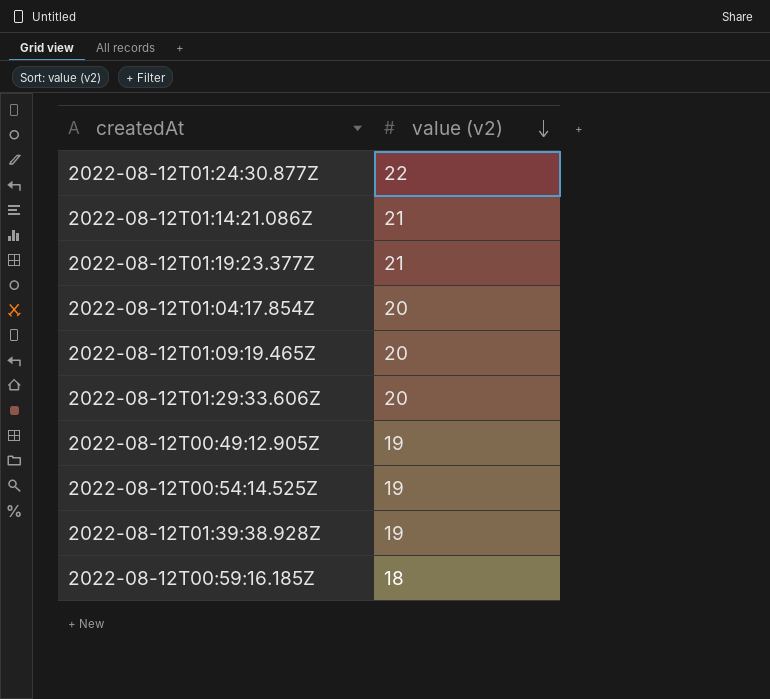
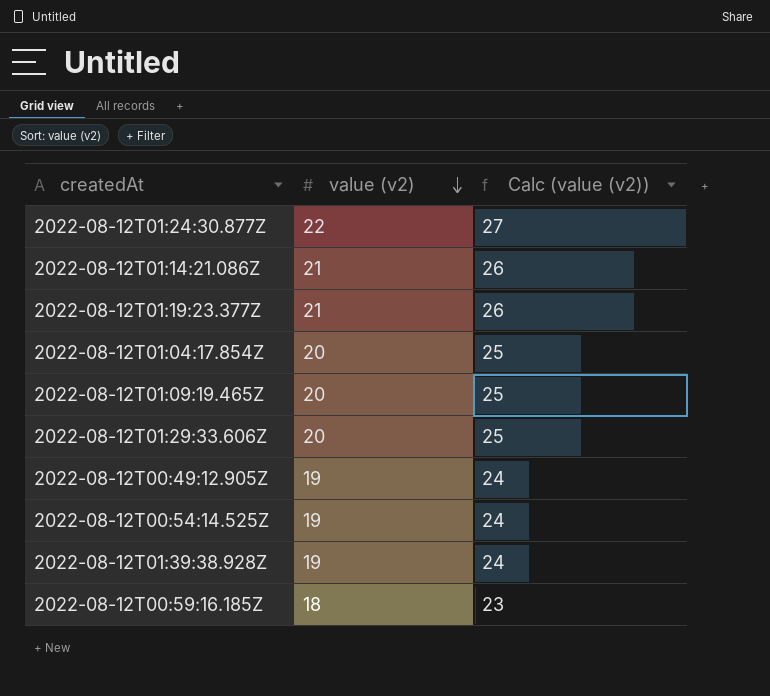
column Calc (value (v2)) | formula: none -> [value (v2)] + 5

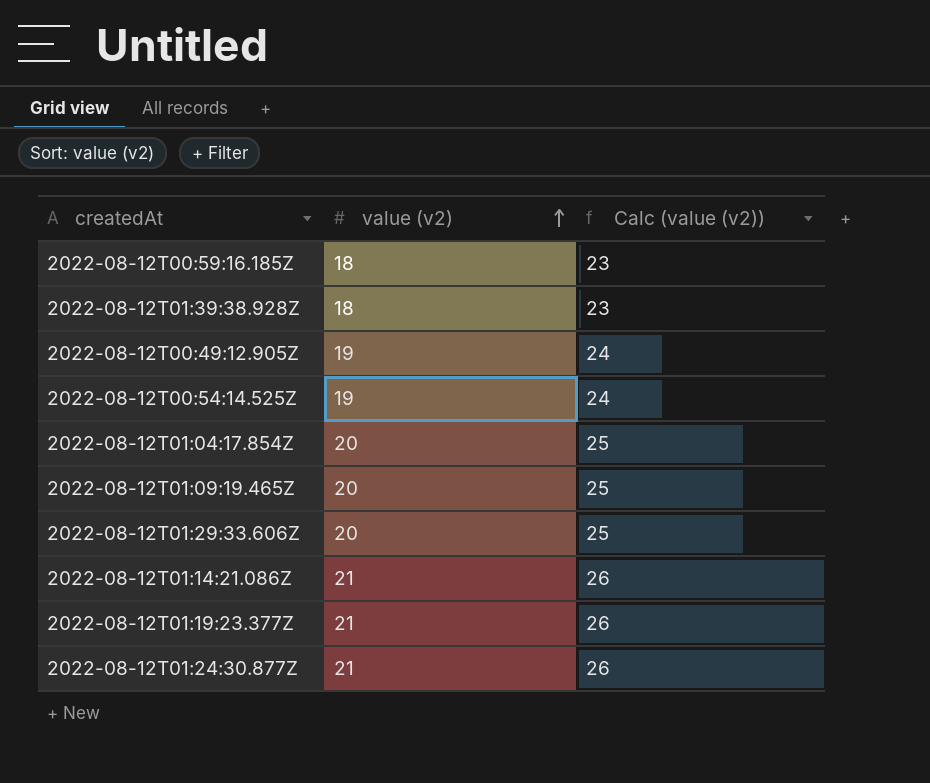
row order: value (v2) descending -> value (v2) ascending
2022-08-12T01:39:38.928Z | value (v2): 19 -> 18
2022-08-12T01:39:38.928Z | Calc (value (v2)): 24 -> 23
2022-08-12T01:24:30.877Z | value (v2): 22 -> 21
2022-08-12T01:24:30.877Z | Calc (value (v2)): 27 -> 26

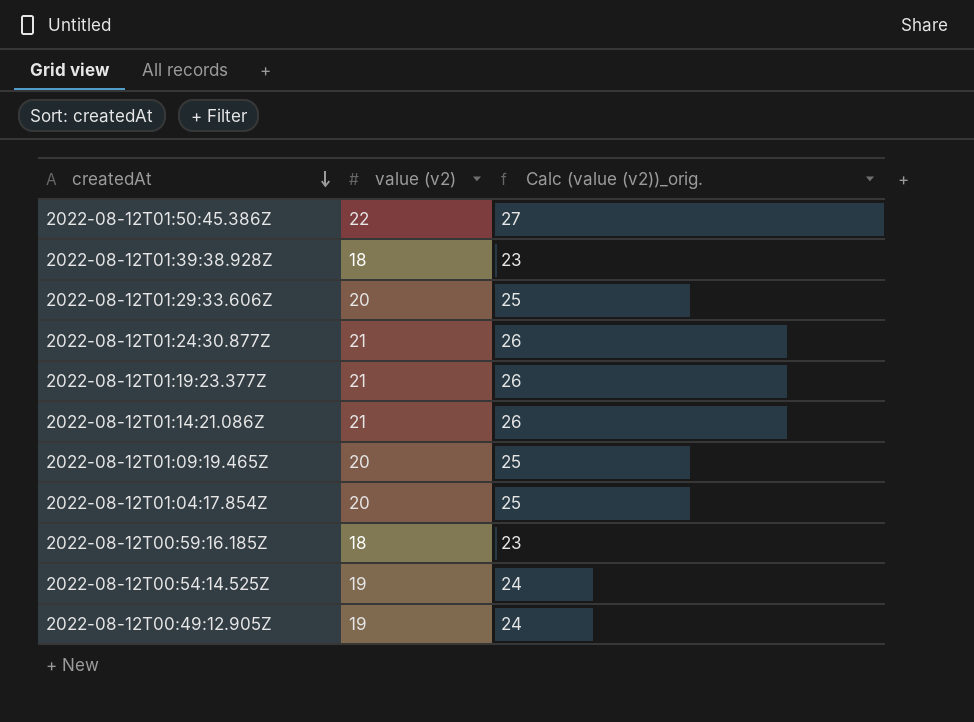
row order: value (v2) ascending -> createdAt descending
column name: Calc (value (v2)) -> Calc (value (v2))_orig.
row 2022-08-12T01:50:45.386Z: none -> 22 | 27

